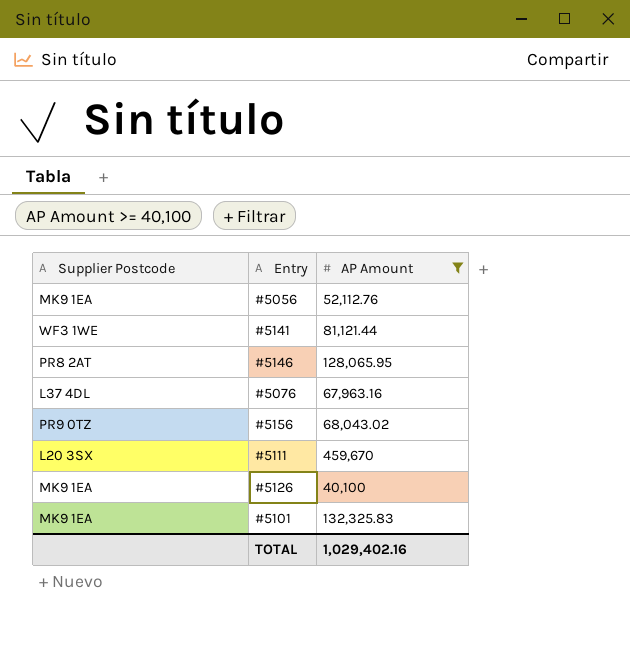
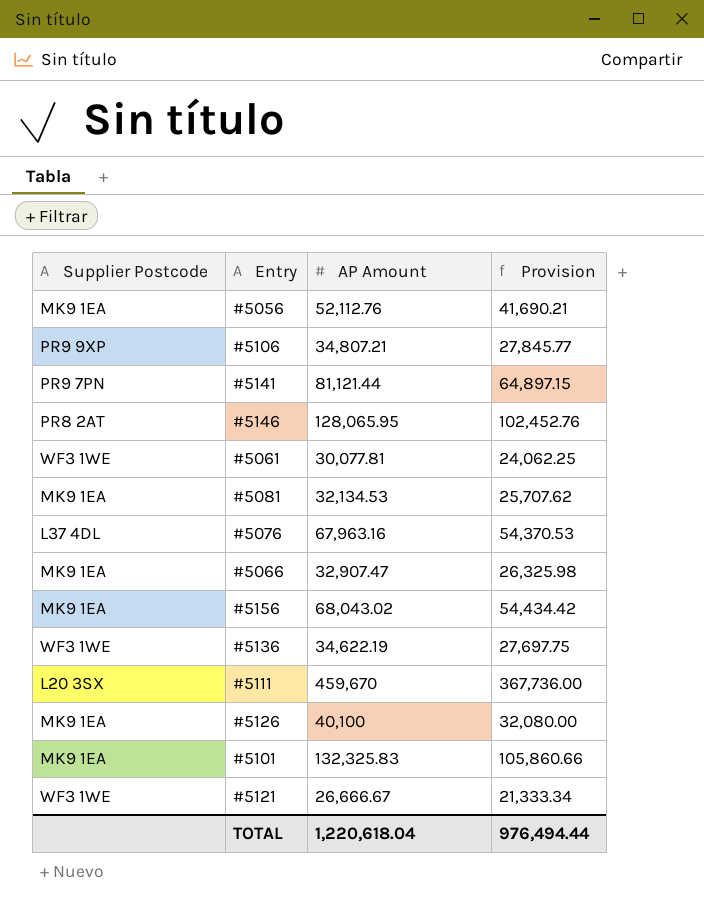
filter: AP Amount >= 40,100 -> none
column Provision | formula: none -> [AP Amount] * 0.8
#5141 | Supplier Postcode: WF3 1WE -> PR9 7PN
#5156 | Supplier Postcode: PR9 0TZ -> MK9 1EA
TOTAL | AP Amount: 1,029,402.16 -> 1,220,618.04

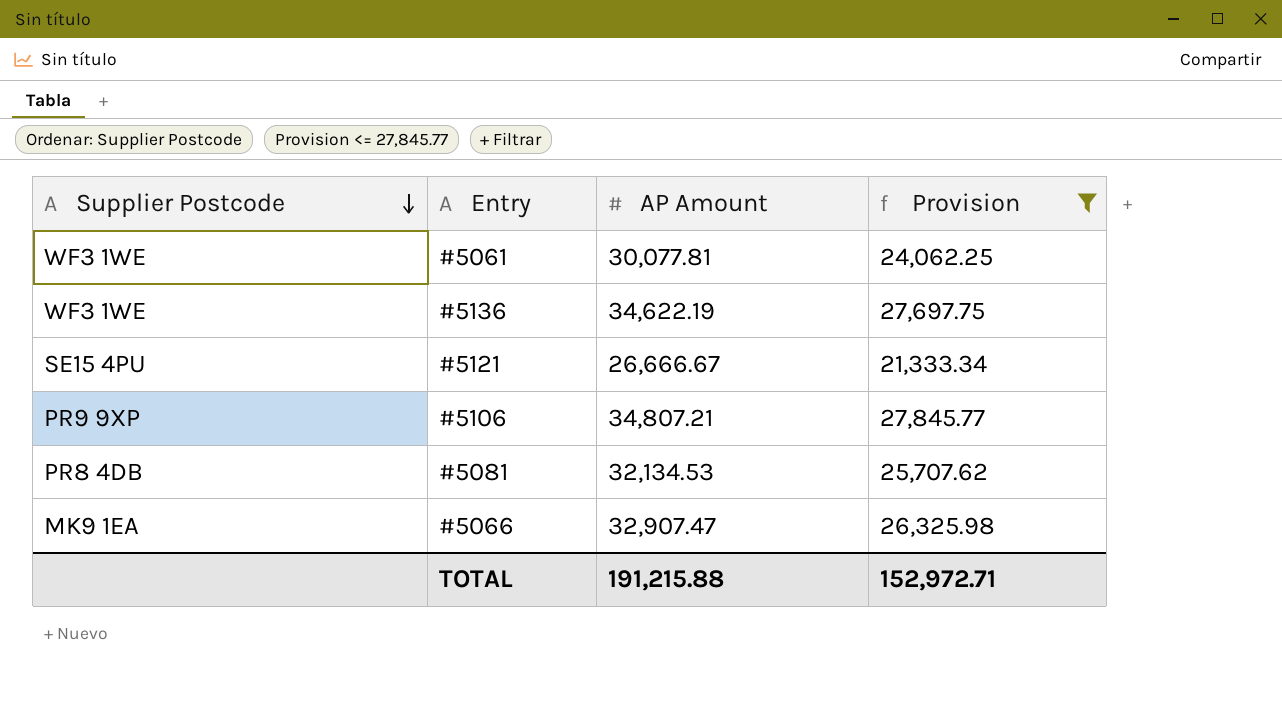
filter: none -> Provision <= 27,845.77
row order: none -> Supplier Postcode descending
#5121 | Supplier Postcode: WF3 1WE -> SE15 4PU
#5081 | Supplier Postcode: MK9 1EA -> PR8 4DB
TOTAL | AP Amount: 1,220,618.04 -> 191,215.88
TOTAL | Provision: 976,494.44 -> 152,972.71

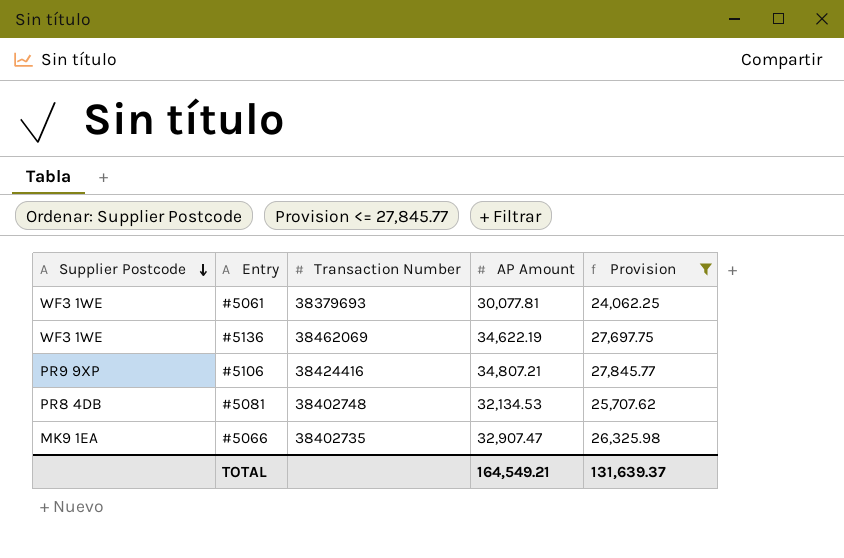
column Transaction Number | position: none -> 3
row #5121: SE15 4PU | 26,666.67 | 21,333.34 -> none
TOTAL | AP Amount: 191,215.88 -> 164,549.21
TOTAL | Provision: 152,972.71 -> 131,639.37

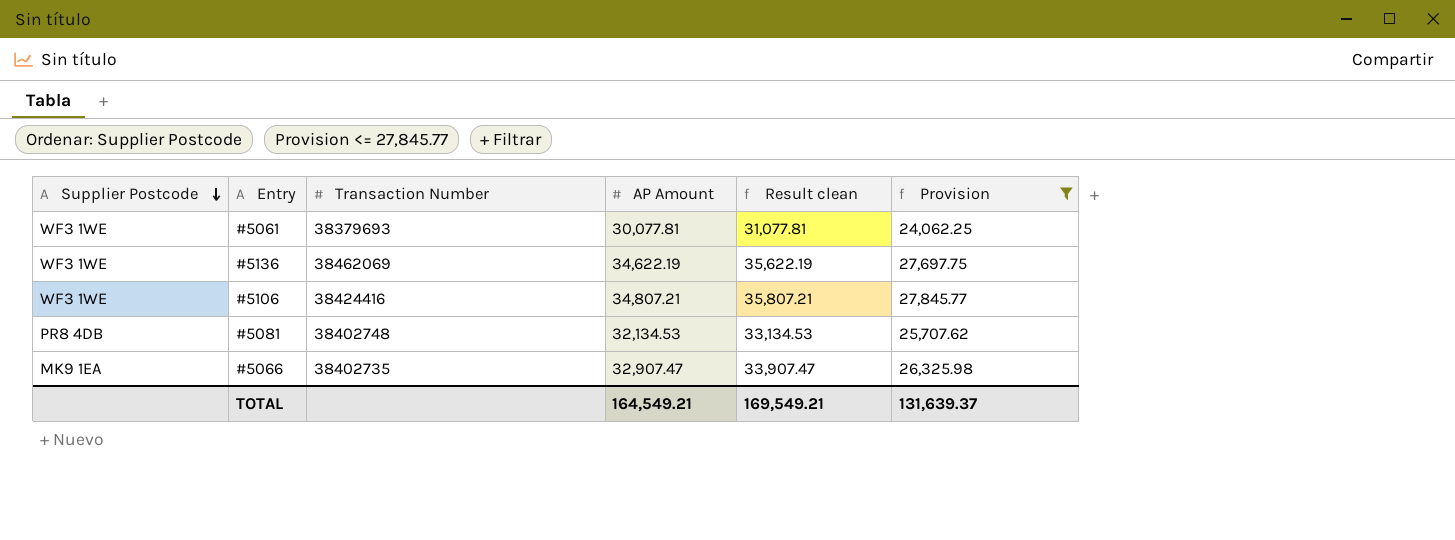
column Result clean | formula: none -> [AP Amount] + 1000
#5106 | Supplier Postcode: PR9 9XP -> WF3 1WE

